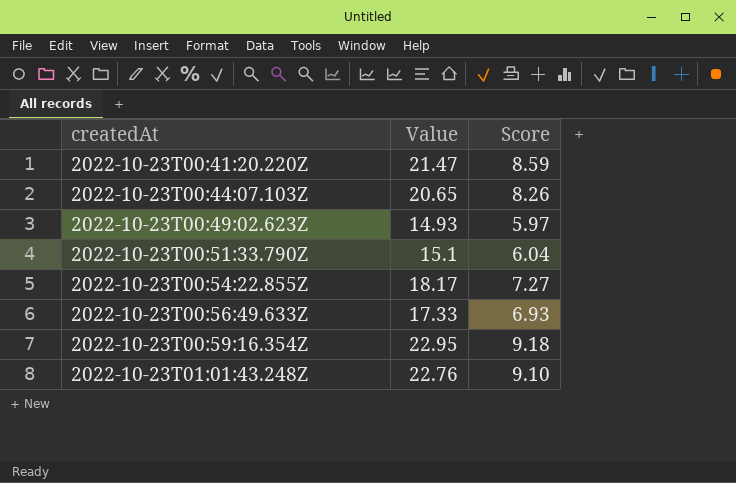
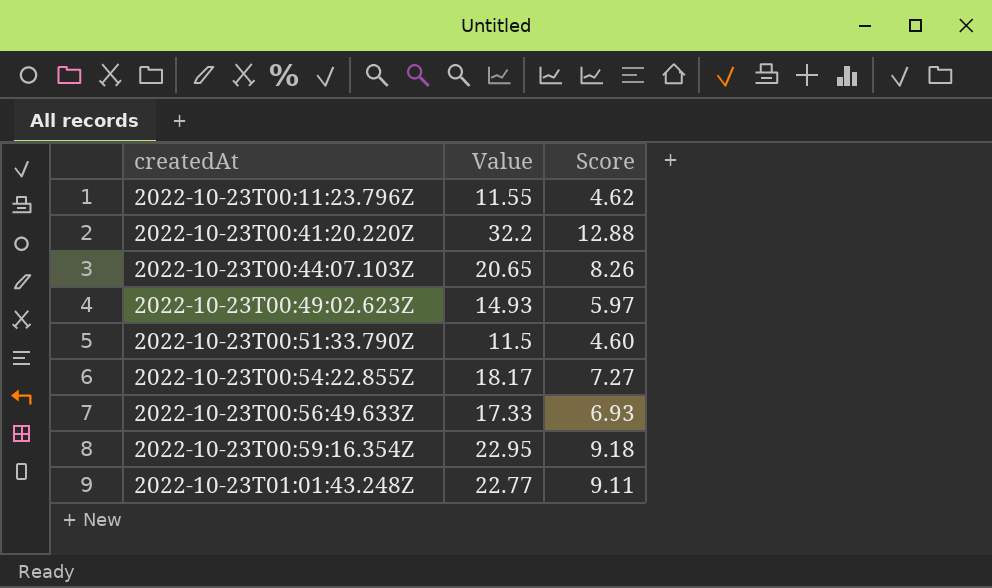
row 2022-10-23T00:11:23.796Z: none -> 11.55 | 4.62
2022-10-23T00:41:20.220Z | Value: 21.47 -> 32.2
2022-10-23T00:41:20.220Z | Score: 8.59 -> 12.88
2022-10-23T00:51:33.790Z | Value: 15.1 -> 11.5
2022-10-23T00:51:33.790Z | Score: 6.04 -> 4.60
2022-10-23T01:01:43.248Z | Value: 22.76 -> 22.77
2022-10-23T01:01:43.248Z | Score: 9.10 -> 9.11

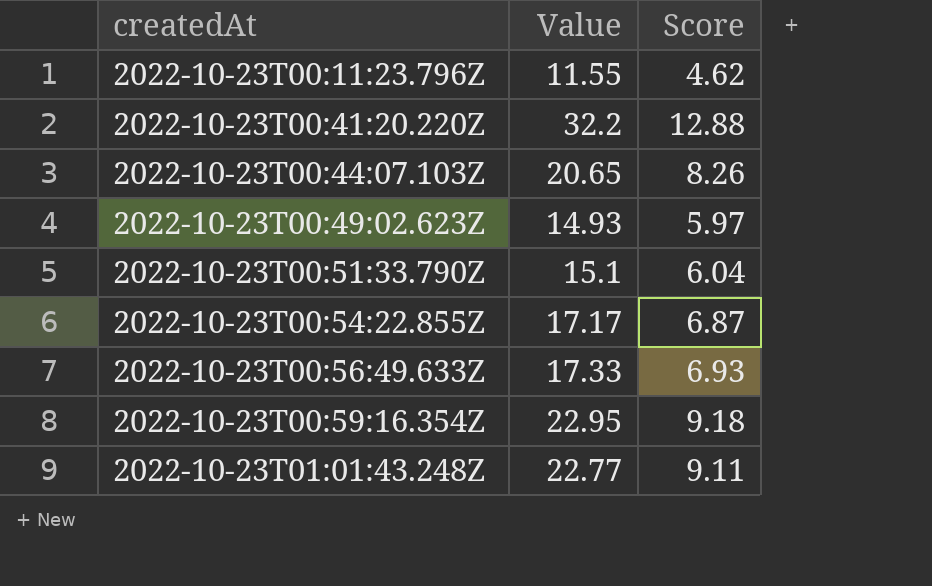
2022-10-23T00:51:33.790Z | Value: 11.5 -> 15.1
2022-10-23T00:51:33.790Z | Score: 4.60 -> 6.04
2022-10-23T00:54:22.855Z | Value: 18.17 -> 17.17
2022-10-23T00:54:22.855Z | Score: 7.27 -> 6.87

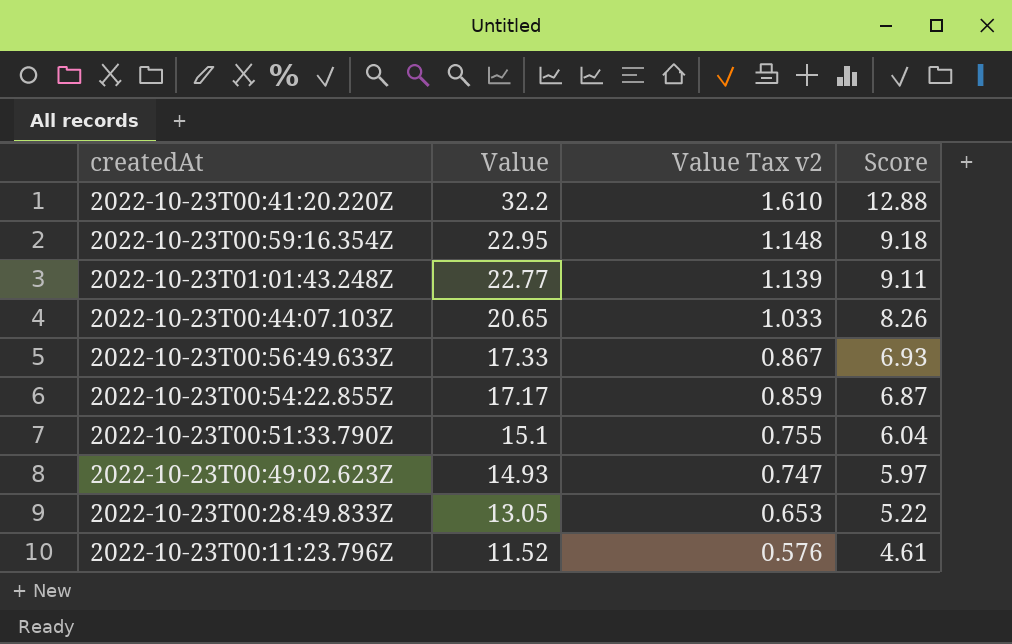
row order: createdAt ascending -> Value descending
column Value Tax v2 | formula: none -> [Value] * 0.05
row 2022-10-23T00:28:49.833Z: none -> 13.05 | 0.653 | 5.22
2022-10-23T00:11:23.796Z | Value: 11.55 -> 11.52
2022-10-23T00:11:23.796Z | Score: 4.62 -> 4.61

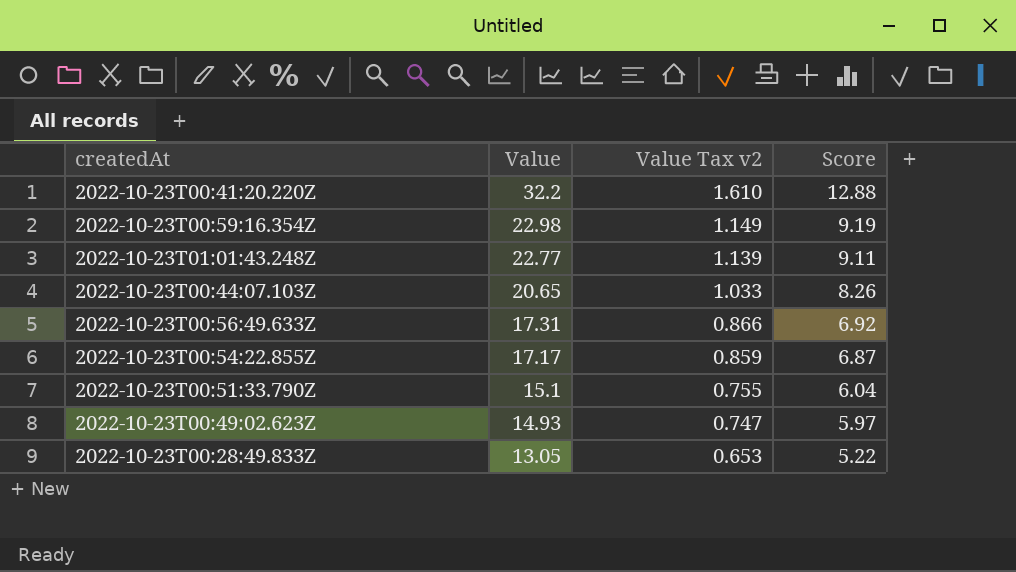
row 2022-10-23T00:11:23.796Z: 11.52 | 0.576 | 4.61 -> none
2022-10-23T00:59:16.354Z | Value: 22.95 -> 22.98
2022-10-23T00:59:16.354Z | Value Tax v2: 1.148 -> 1.149
2022-10-23T00:59:16.354Z | Score: 9.18 -> 9.19
2022-10-23T00:56:49.633Z | Value: 17.33 -> 17.31
2022-10-23T00:56:49.633Z | Value Tax v2: 0.867 -> 0.866
2022-10-23T00:56:49.633Z | Score: 6.93 -> 6.92

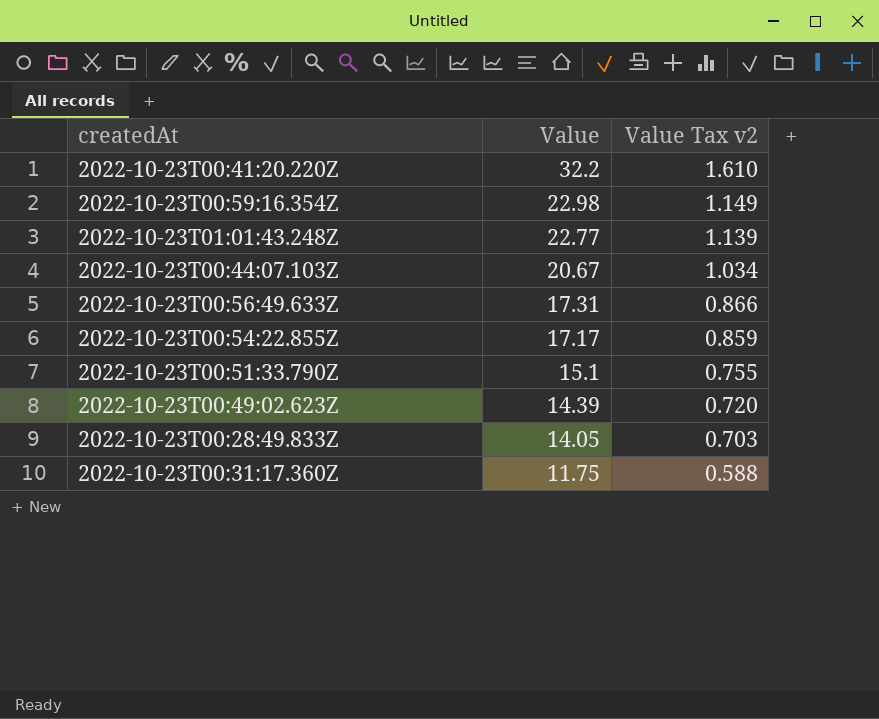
column Score | formula: [Value] * 0.4 -> none
2022-10-23T00:44:07.103Z | Value: 20.65 -> 20.67
2022-10-23T00:44:07.103Z | Value Tax v2: 1.033 -> 1.034
2022-10-23T00:49:02.623Z | Value: 14.93 -> 14.39
2022-10-23T00:49:02.623Z | Value Tax v2: 0.747 -> 0.720
2022-10-23T00:28:49.833Z | Value: 13.05 -> 14.05
2022-10-23T00:28:49.833Z | Value Tax v2: 0.653 -> 0.703
row 2022-10-23T00:31:17.360Z: none -> 11.75 | 0.588

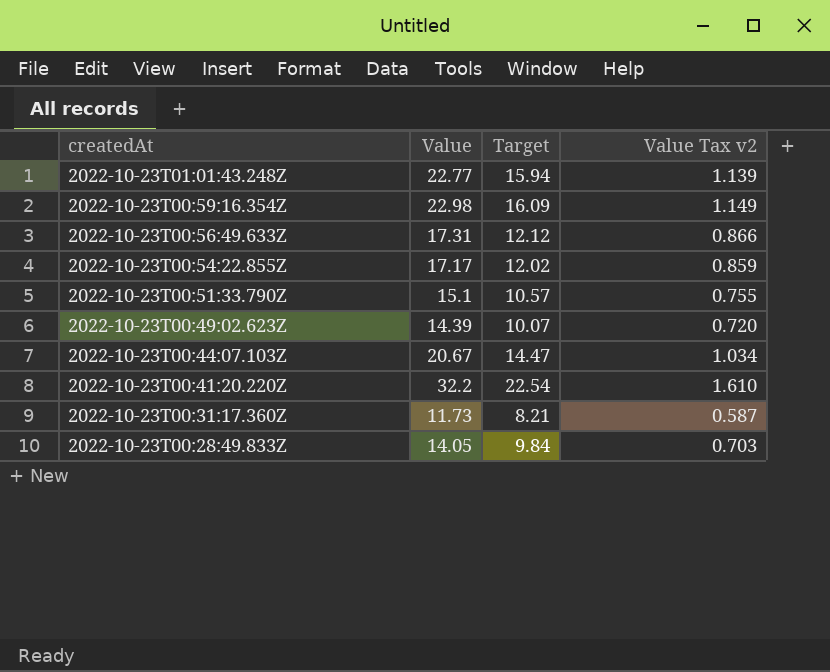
row order: Value descending -> createdAt descending
column Target | formula: none -> [Value] * 0.7
2022-10-23T00:31:17.360Z | Value: 11.75 -> 11.73
2022-10-23T00:31:17.360Z | Value Tax v2: 0.588 -> 0.587

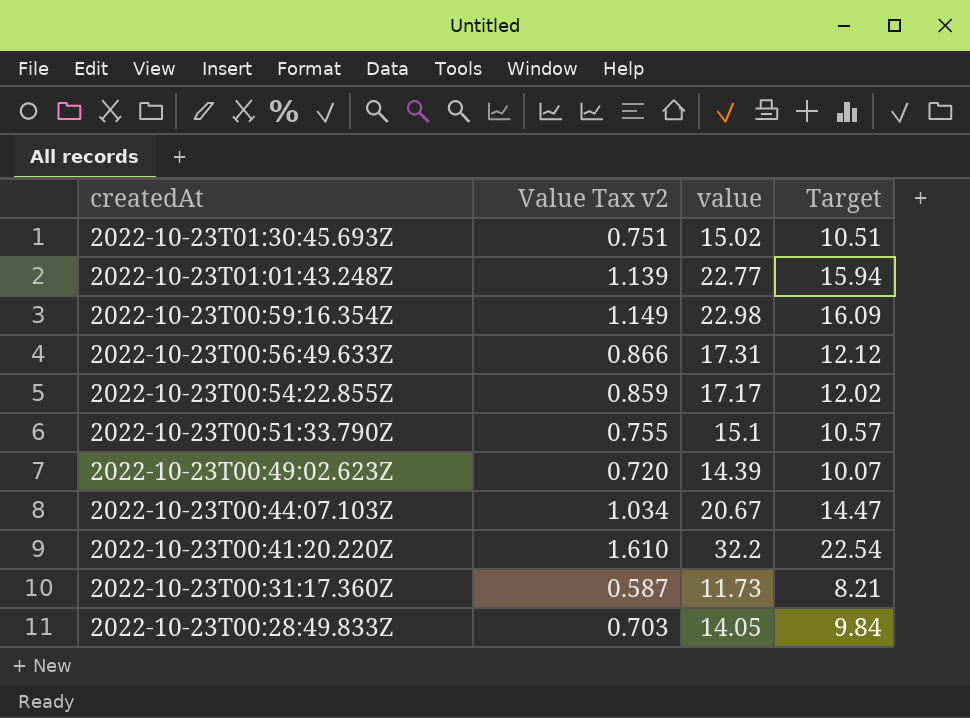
column Value Tax v2 | position: 4 -> 2
column name: Value -> value
row 2022-10-23T01:30:45.693Z: none -> 0.751 | 15.02 | 10.51

